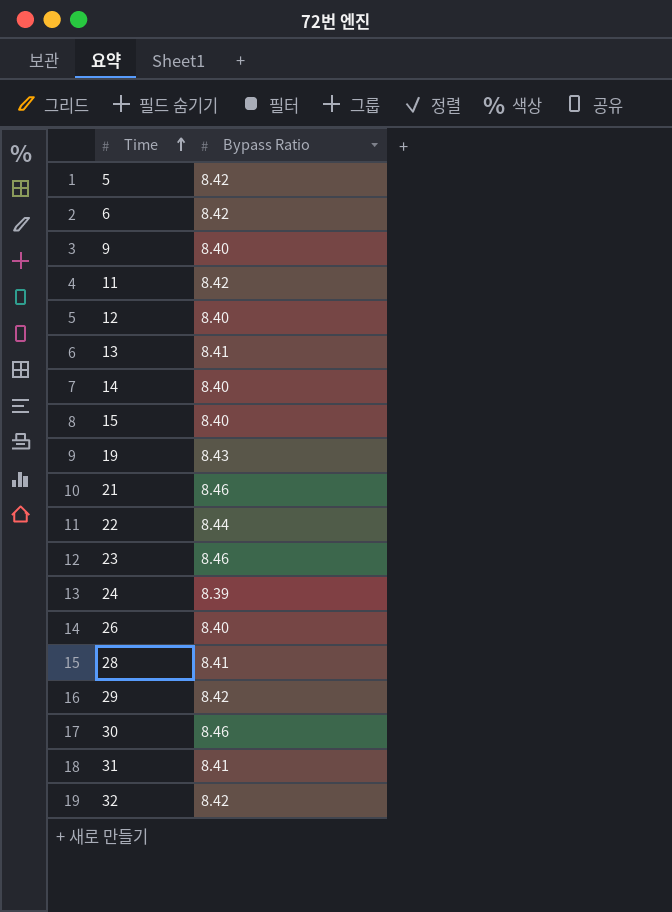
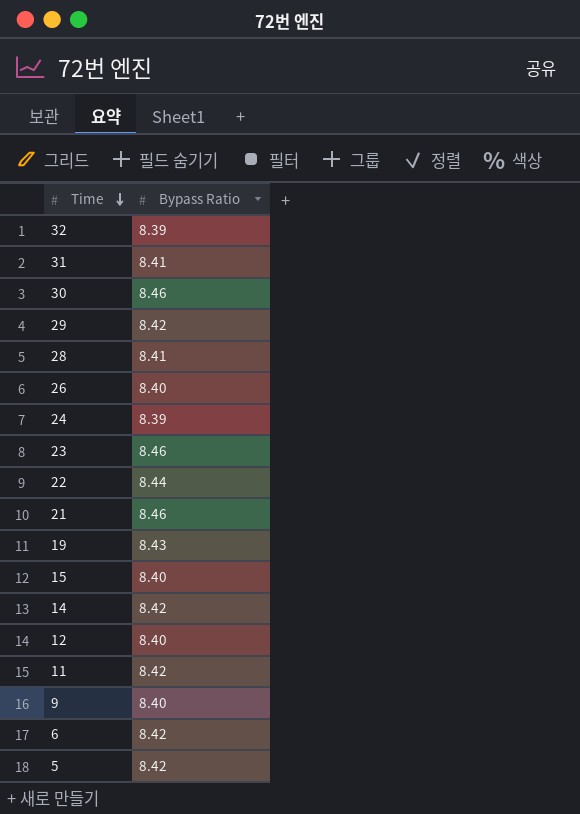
row order: Time ascending -> Time descending
row 13: 8.41 -> none
32 | Bypass Ratio: 8.42 -> 8.39
14 | Bypass Ratio: 8.40 -> 8.42

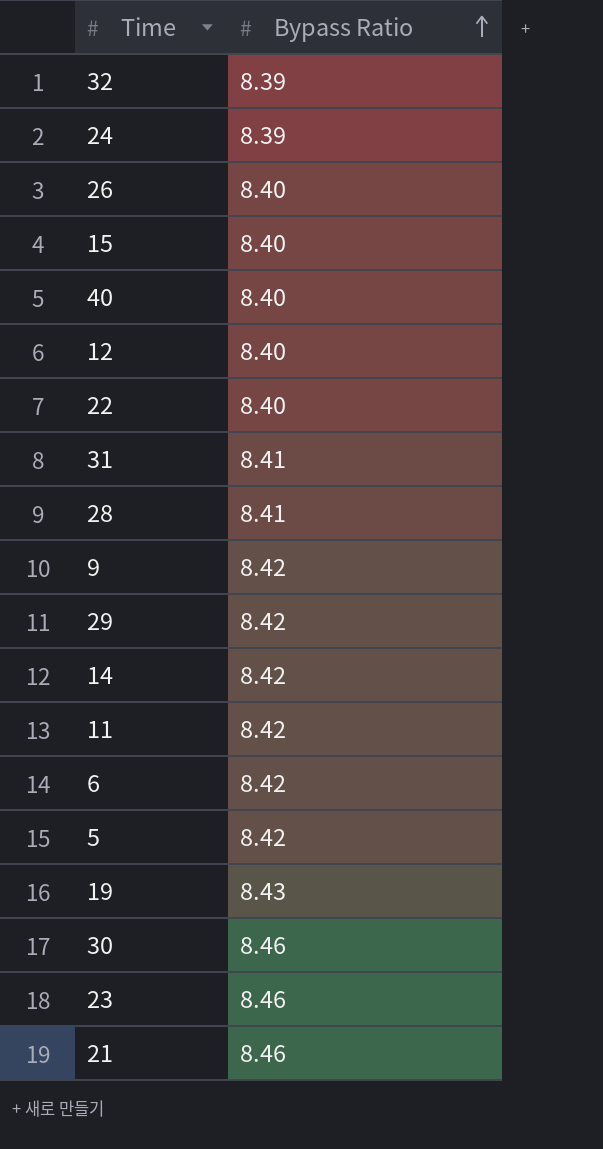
row order: Time descending -> Bypass Ratio ascending
row 40: none -> 8.40
22 | Bypass Ratio: 8.44 -> 8.40
9 | Bypass Ratio: 8.40 -> 8.42

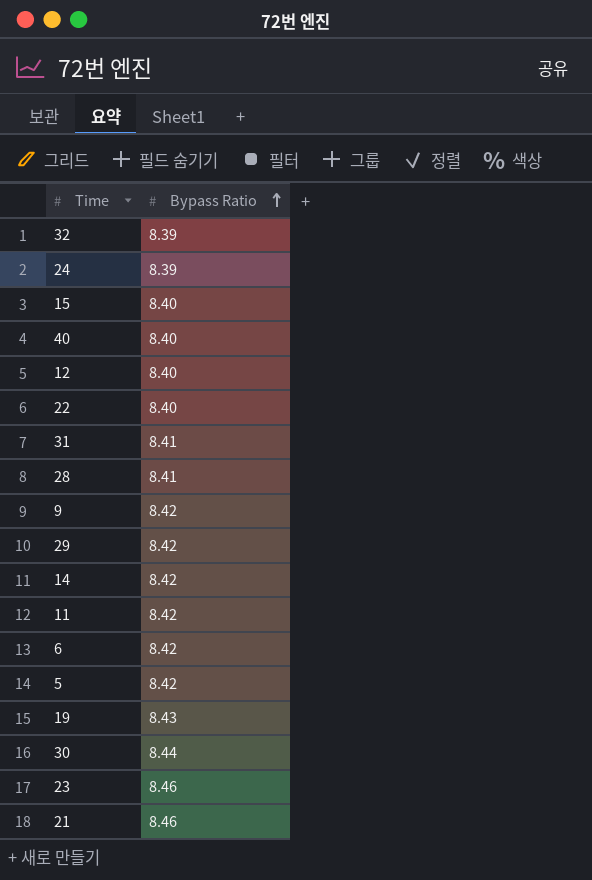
row 26: 8.40 -> none
30 | Bypass Ratio: 8.46 -> 8.44

